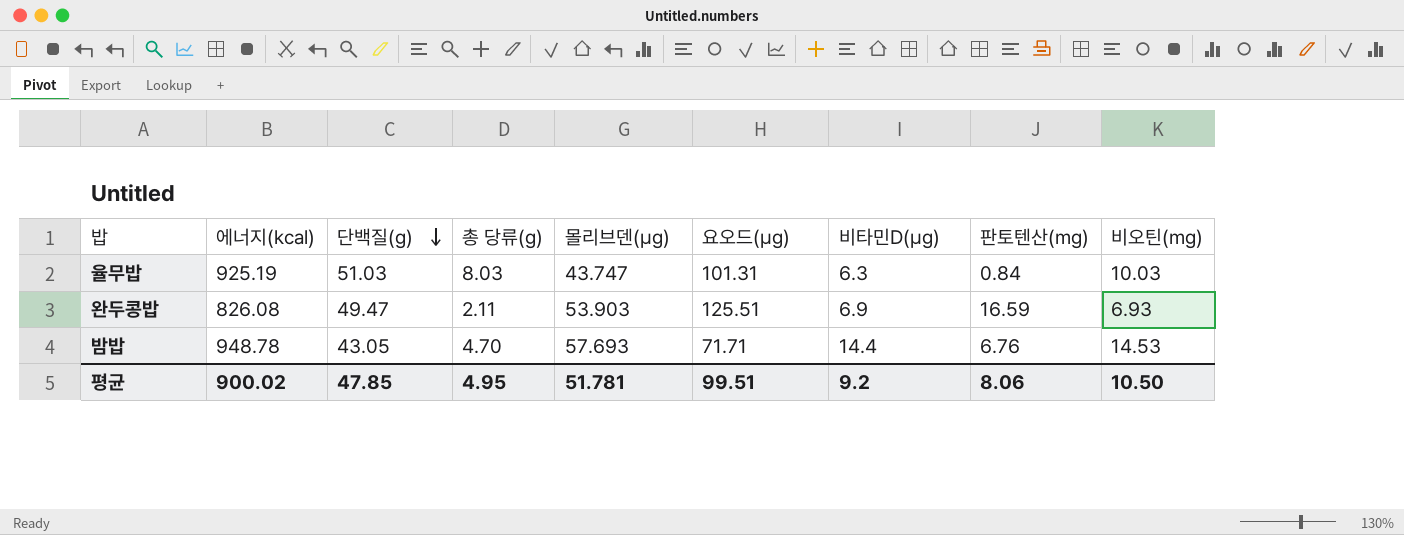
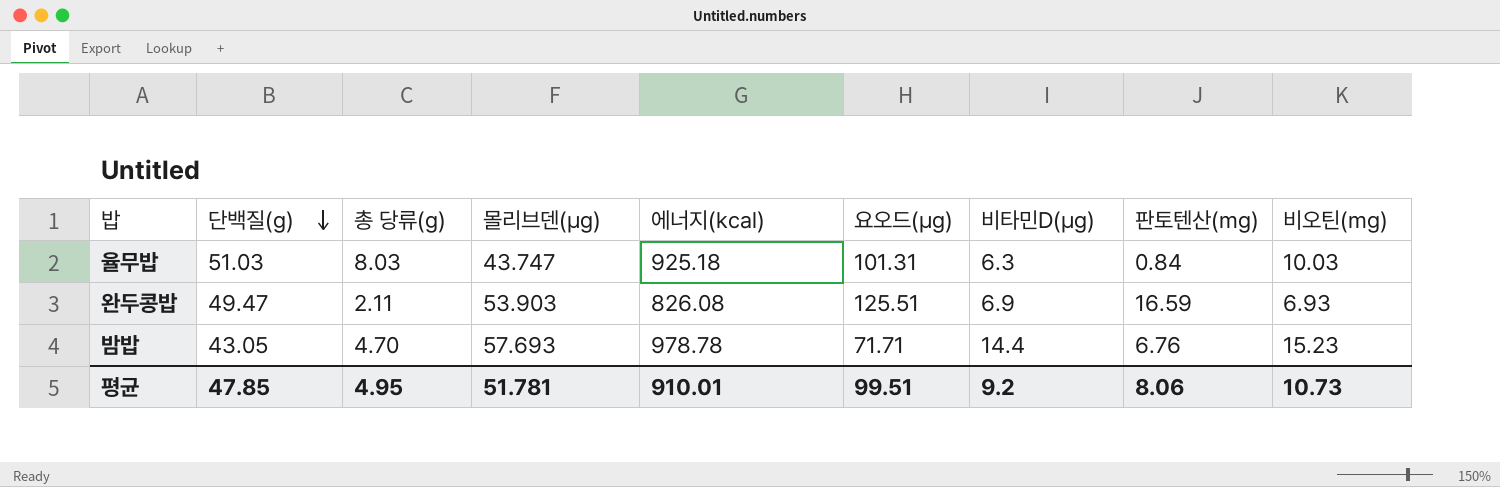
column 에너지(kcal) | position: 2 -> 5
율무밥 | 에너지(kcal): 925.19 -> 925.18
밤밥 | 에너지(kcal): 948.78 -> 978.78
밤밥 | 비오틴(mg): 14.53 -> 15.23
평균 | 에너지(kcal): 900.02 -> 910.01
평균 | 비오틴(mg): 10.50 -> 10.73

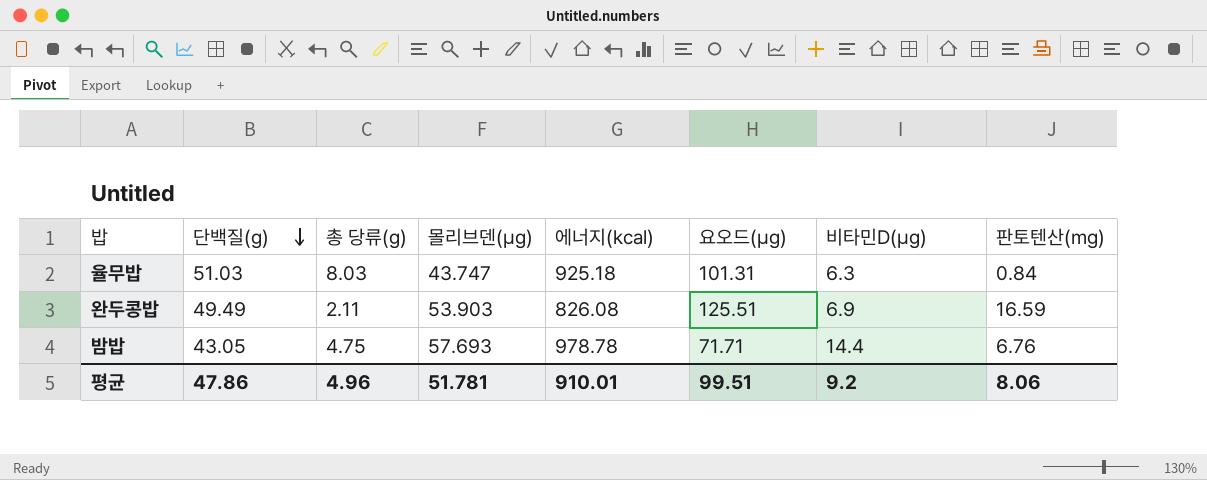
column 비오틴(mg) | position: 9 -> none
완두콩밥 | 단백질(g): 49.47 -> 49.49
밤밥 | 총 당류(g): 4.70 -> 4.75
평균 | 단백질(g): 47.85 -> 47.86
평균 | 총 당류(g): 4.95 -> 4.96

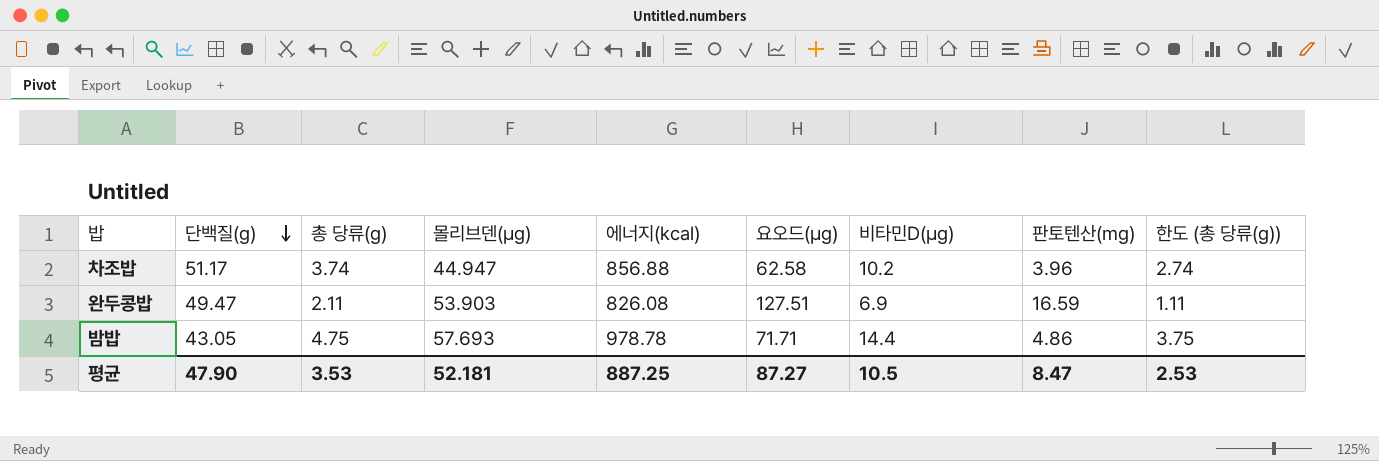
column 한도 (총 당류(g)) | formula: none -> [총 당류(g)] - 1
row 율무밥: 51.03 | 8.03 | 43.747 | 925.18 | 101.31 | 6.3 | 0.84 -> none
row 차조밥: none -> 51.17 | 3.74 | 44.947 | 856.88 | 62.58 | 10.2 | 3.96 | 2.74
완두콩밥 | 단백질(g): 49.49 -> 49.47
완두콩밥 | 요오드(μg): 125.51 -> 127.51
밤밥 | 판토텐산(mg): 6.76 -> 4.86
평균 | 단백질(g): 47.86 -> 47.90
평균 | 총 당류(g): 4.96 -> 3.53
평균 | 몰리브덴(μg): 51.781 -> 52.181
평균 | 에너지(kcal): 910.01 -> 887.25
평균 | 요오드(μg): 99.51 -> 87.27
평균 | 비타민D(μg): 9.2 -> 10.5
평균 | 판토텐산(mg): 8.06 -> 8.47

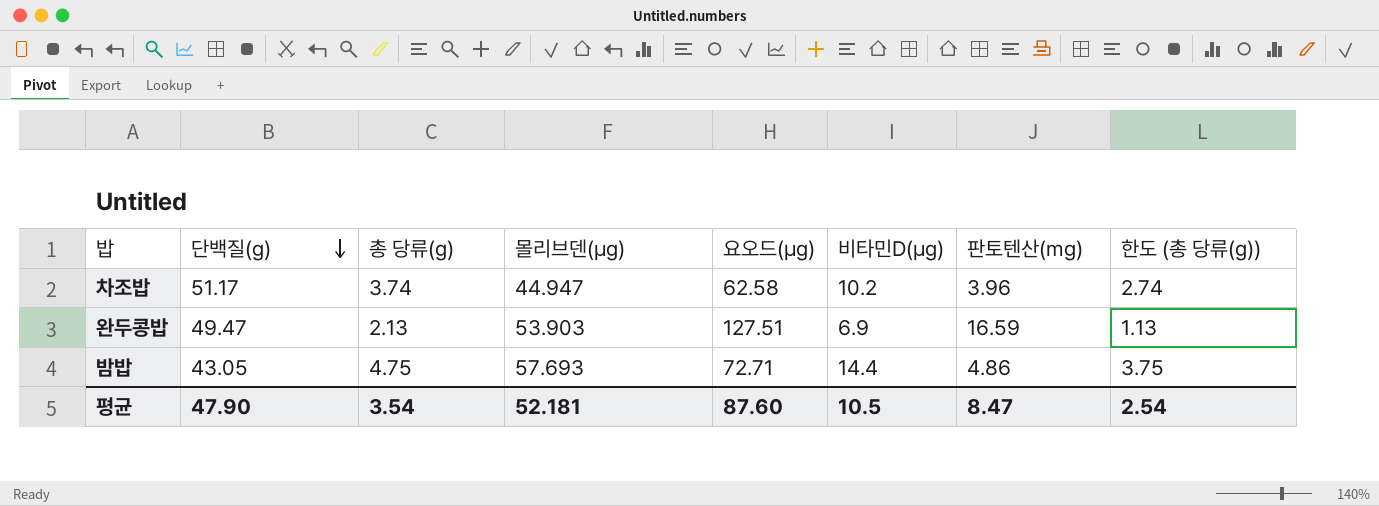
column 에너지(kcal) | position: 5 -> none
완두콩밥 | 총 당류(g): 2.11 -> 2.13
완두콩밥 | 한도 (총 당류(g)): 1.11 -> 1.13
밤밥 | 요오드(μg): 71.71 -> 72.71
평균 | 총 당류(g): 3.53 -> 3.54
평균 | 요오드(μg): 87.27 -> 87.60
평균 | 한도 (총 당류(g)): 2.53 -> 2.54

